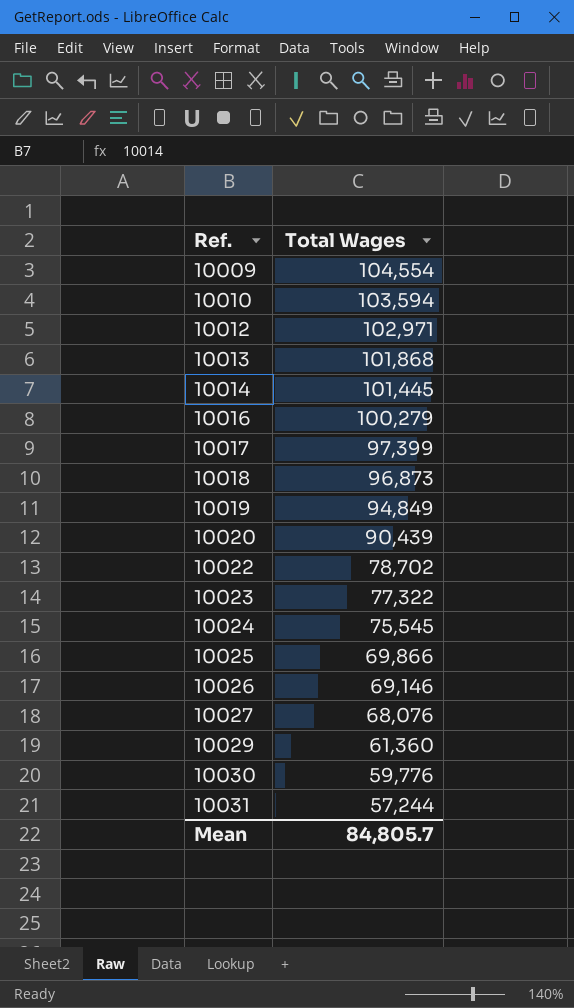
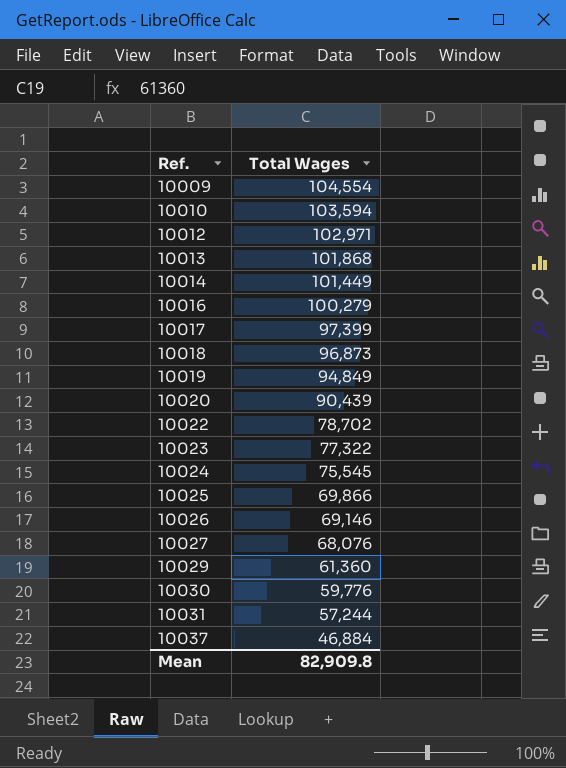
10014 | Total Wages: 101,445 -> 101,449
row 10037: none -> 46,884
Mean | Total Wages: 84,805.7 -> 82,909.8

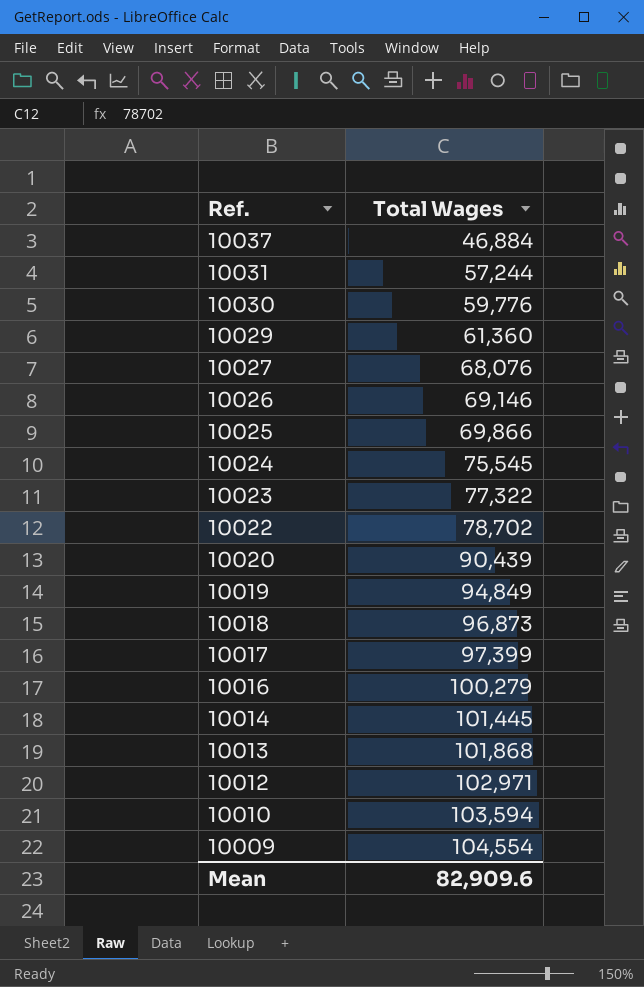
row order: Ref. ascending -> Ref. descending
10014 | Total Wages: 101,449 -> 101,445
Mean | Total Wages: 82,909.8 -> 82,909.6

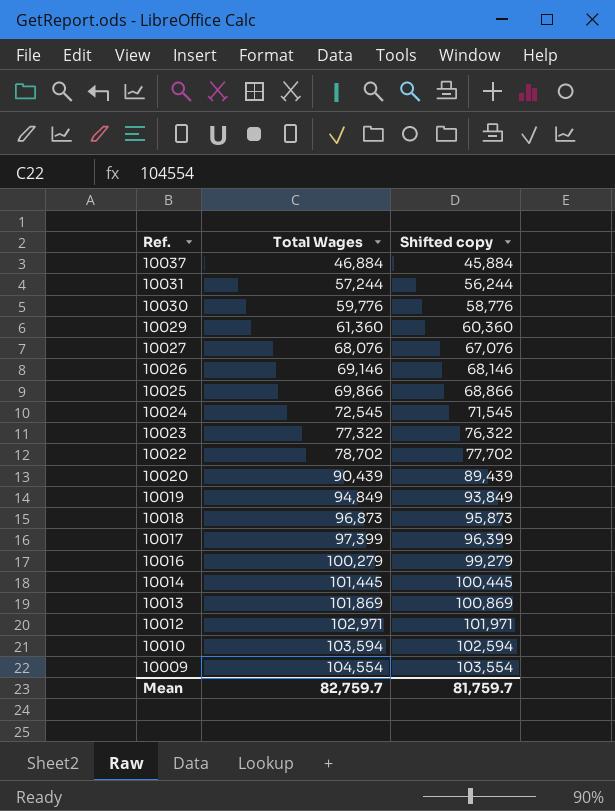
column Shifted copy | formula: none -> [Total Wages] - 1000
10024 | Total Wages: 75,545 -> 72,545
10013 | Total Wages: 101,868 -> 101,869
Mean | Total Wages: 82,909.6 -> 82,759.7

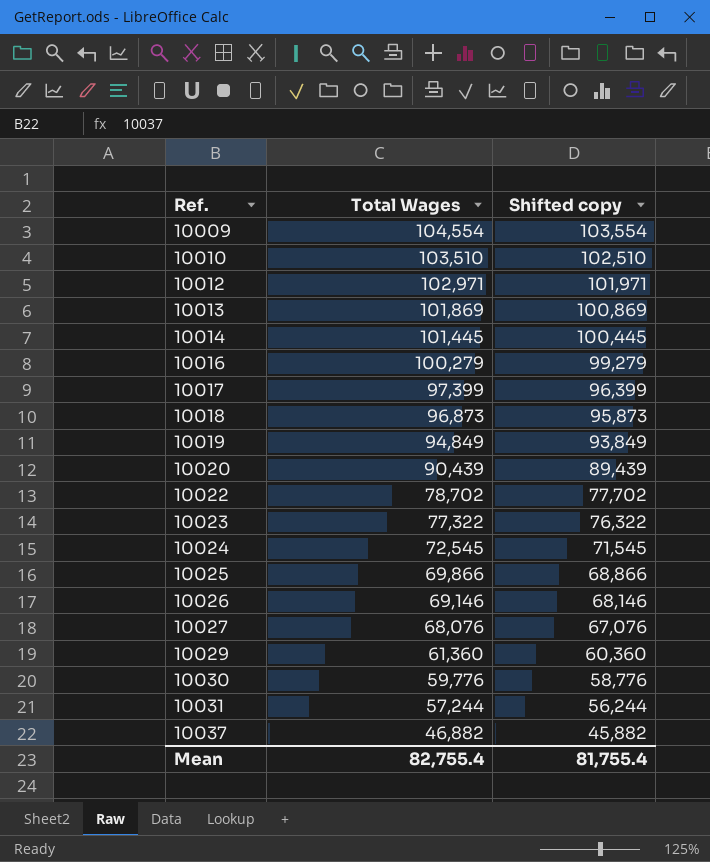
row order: Ref. descending -> Ref. ascending
10010 | Total Wages: 103,594 -> 103,510
10010 | Shifted copy: 102,594 -> 102,510
10037 | Total Wages: 46,884 -> 46,882
10037 | Shifted copy: 45,884 -> 45,882
Mean | Total Wages: 82,759.7 -> 82,755.4
Mean | Shifted copy: 81,759.7 -> 81,755.4

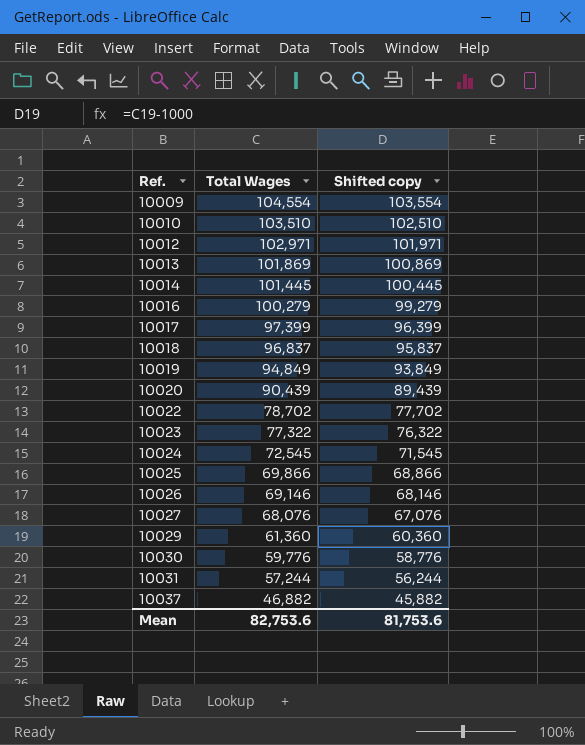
10018 | Total Wages: 96,873 -> 96,837
10018 | Shifted copy: 95,873 -> 95,837
Mean | Total Wages: 82,755.4 -> 82,753.6
Mean | Shifted copy: 81,755.4 -> 81,753.6

